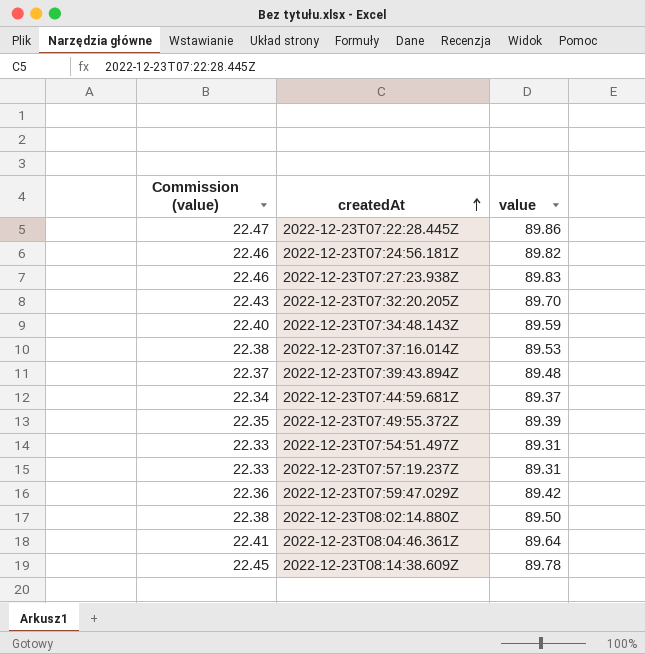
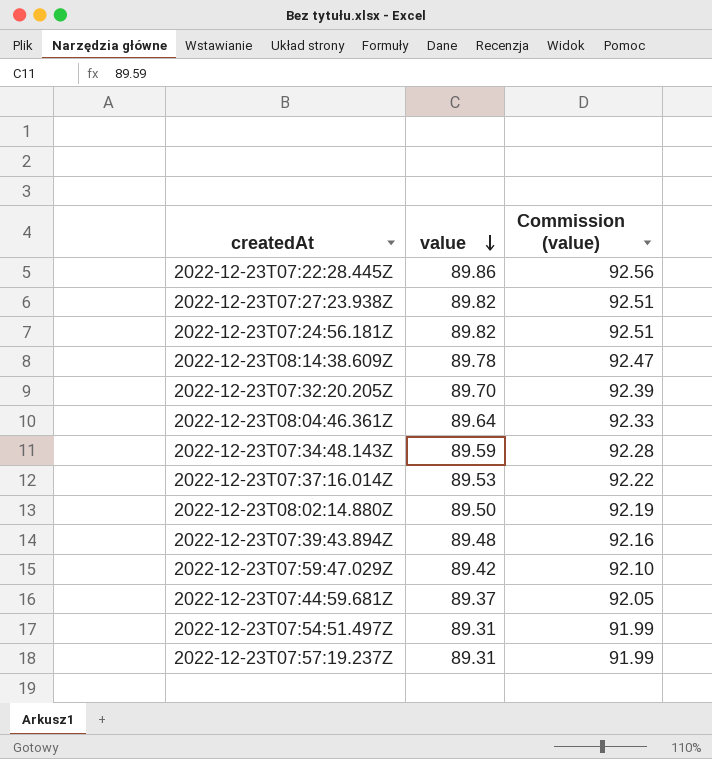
row order: createdAt ascending -> value descending
column Commission (value) | formula: [value] * 0.25 -> [value] * 1.03
column Commission (value) | position: 1 -> 3
row 2022-12-23T07:49:55.372Z: 22.35 | 89.39 -> none
2022-12-23T07:27:23.938Z | value: 89.83 -> 89.82

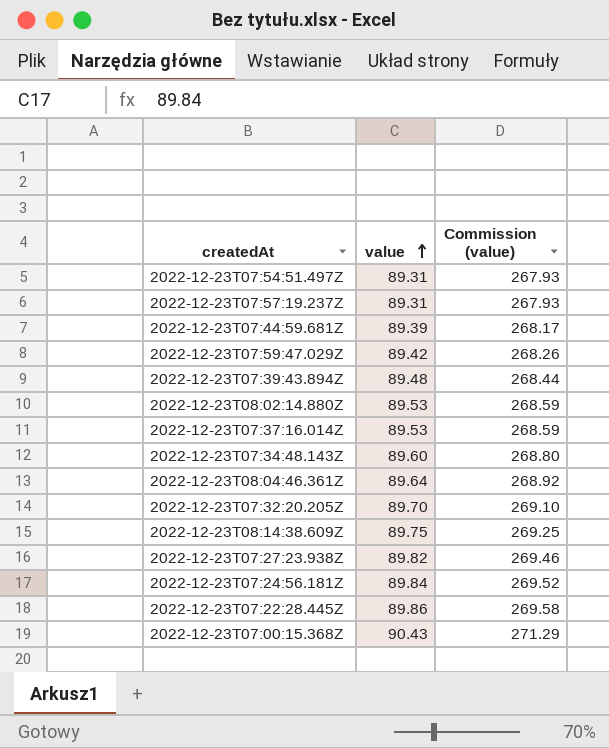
row order: value descending -> value ascending
column Commission (value) | formula: [value] * 1.03 -> [value] * 3
2022-12-23T07:44:59.681Z | value: 89.37 -> 89.39
2022-12-23T08:02:14.880Z | value: 89.50 -> 89.53
2022-12-23T07:34:48.143Z | value: 89.59 -> 89.60
2022-12-23T08:14:38.609Z | value: 89.78 -> 89.75
2022-12-23T07:24:56.181Z | value: 89.82 -> 89.84
row 2022-12-23T07:00:15.368Z: none -> 90.43 | 271.29

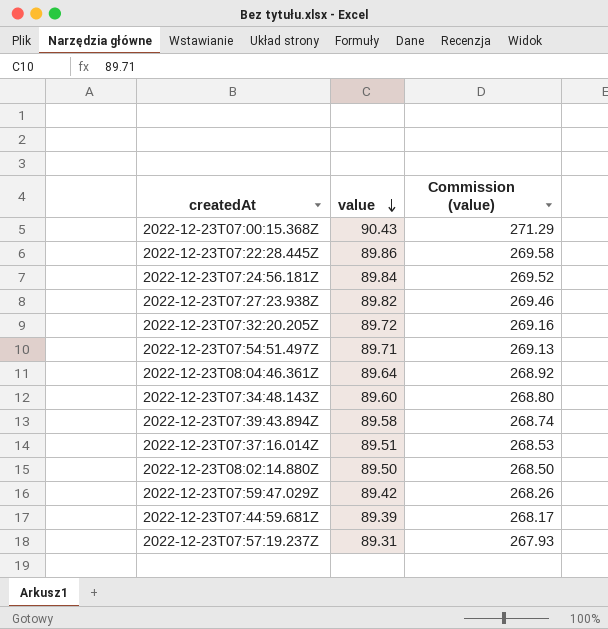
row order: value ascending -> value descending
row 2022-12-23T08:14:38.609Z: 89.75 | 269.25 -> none
2022-12-23T07:32:20.205Z | value: 89.70 -> 89.72
2022-12-23T07:32:20.205Z | Commission (value): 269.10 -> 269.16
2022-12-23T07:54:51.497Z | value: 89.31 -> 89.71
2022-12-23T07:54:51.497Z | Commission (value): 267.93 -> 269.13
2022-12-23T07:39:43.894Z | value: 89.48 -> 89.58
2022-12-23T07:39:43.894Z | Commission (value): 268.44 -> 268.74
2022-12-23T07:37:16.014Z | value: 89.53 -> 89.51
2022-12-23T07:37:16.014Z | Commission (value): 268.59 -> 268.53
2022-12-23T08:02:14.880Z | value: 89.53 -> 89.50
2022-12-23T08:02:14.880Z | Commission (value): 268.59 -> 268.50

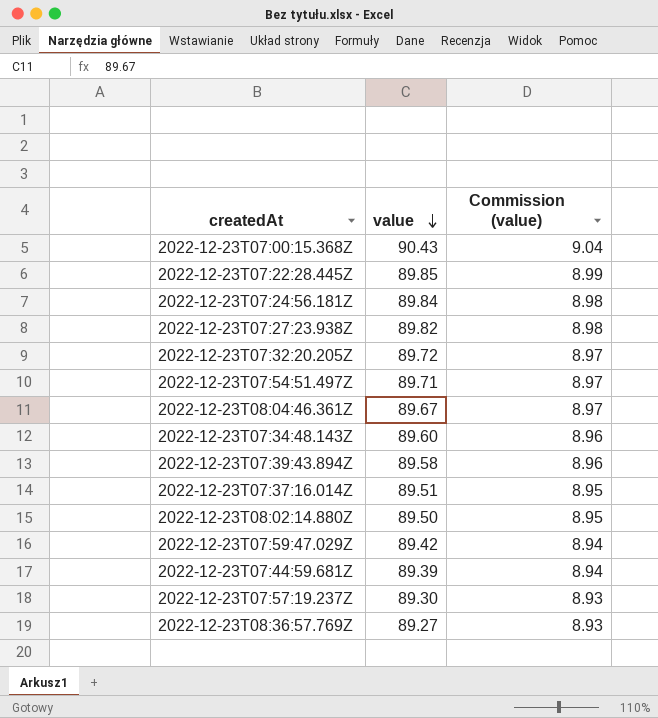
column Commission (value) | formula: [value] * 3 -> [value] * 0.1
2022-12-23T07:22:28.445Z | value: 89.86 -> 89.85
2022-12-23T08:04:46.361Z | value: 89.64 -> 89.67
2022-12-23T07:57:19.237Z | value: 89.31 -> 89.30
row 2022-12-23T08:36:57.769Z: none -> 89.27 | 8.93

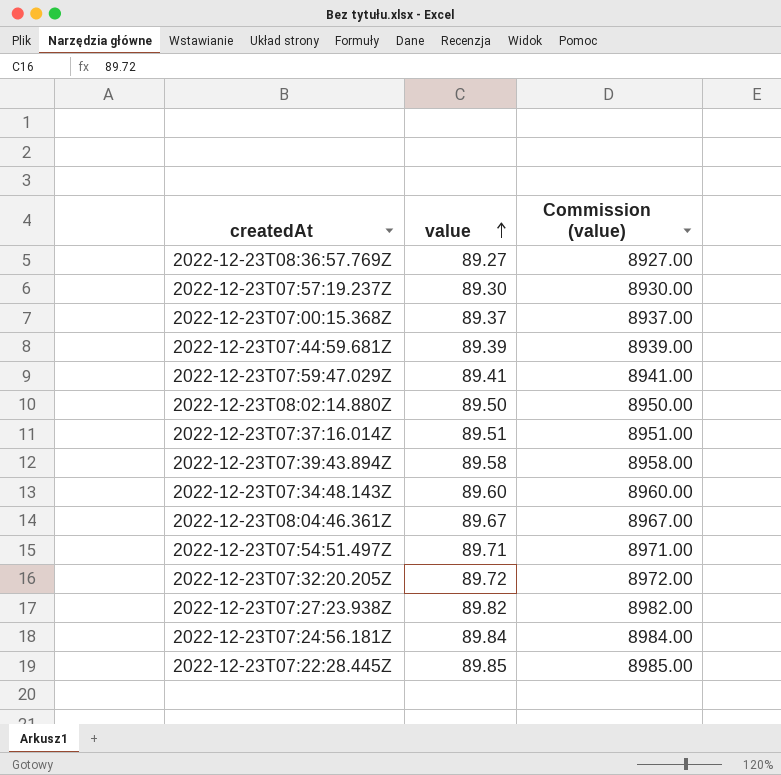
row order: value descending -> value ascending
column Commission (value) | formula: [value] * 0.1 -> [value] * 100
2022-12-23T07:00:15.368Z | value: 90.43 -> 89.37
2022-12-23T07:59:47.029Z | value: 89.42 -> 89.41

